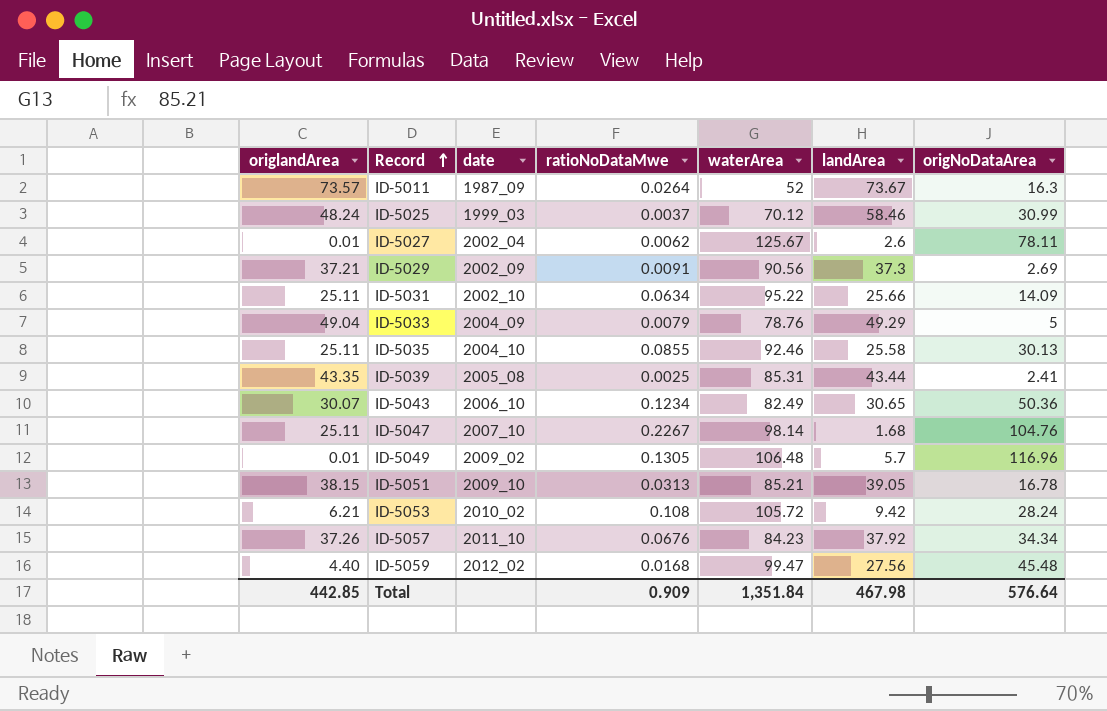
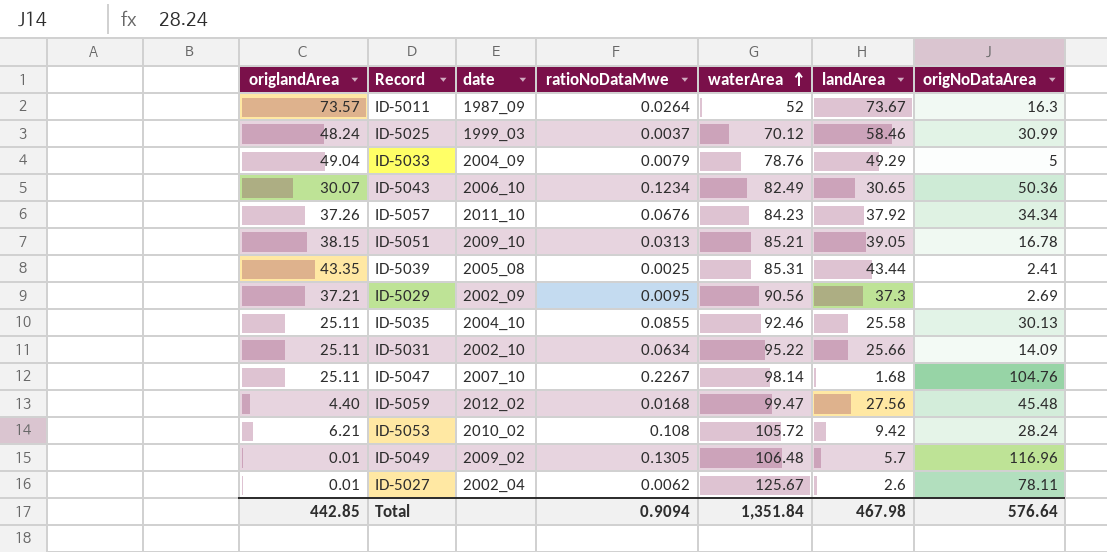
row order: Record ascending -> waterArea ascending
ID-5029 | ratioNoDataMwe: 0.0091 -> 0.0095
Total | ratioNoDataMwe: 0.909 -> 0.9094

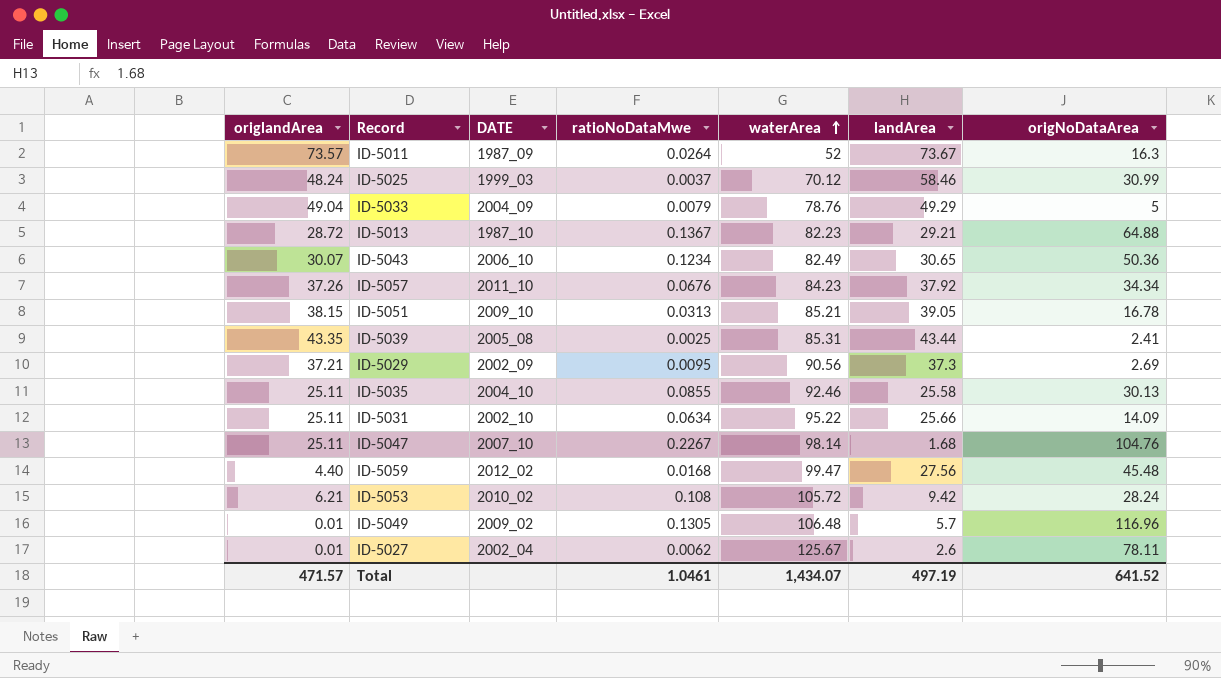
column name: date -> DATE
row ID-5013: none -> 28.72 | 1987_10 | 0.1367 | 82.23 | 29.21 | 64.88
Total | origlandArea: 442.85 -> 471.57
Total | ratioNoDataMwe: 0.9094 -> 1.0461
Total | waterArea: 1,351.84 -> 1,434.07
Total | landArea: 467.98 -> 497.19
Total | origNoDataArea: 576.64 -> 641.52

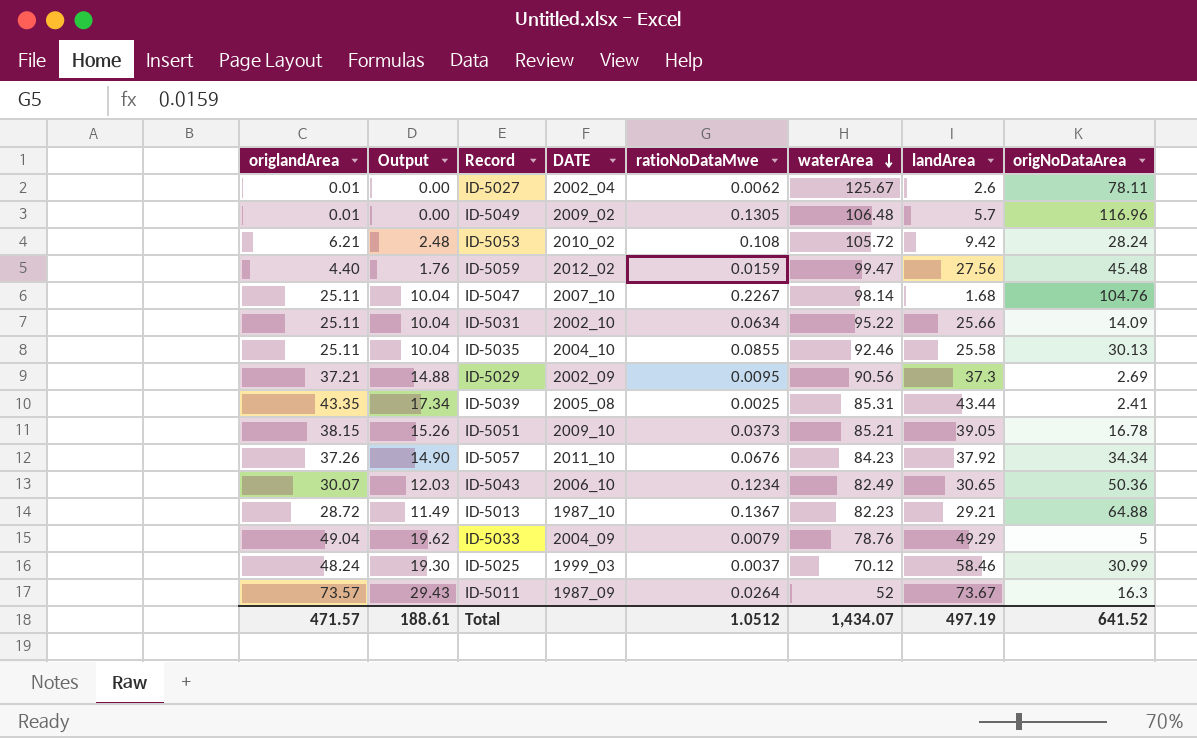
row order: waterArea ascending -> waterArea descending
column Output | formula: none -> [origlandArea] * 0.4
ID-5059 | ratioNoDataMwe: 0.0168 -> 0.0159
ID-5051 | ratioNoDataMwe: 0.0313 -> 0.0373
Total | ratioNoDataMwe: 1.0461 -> 1.0512

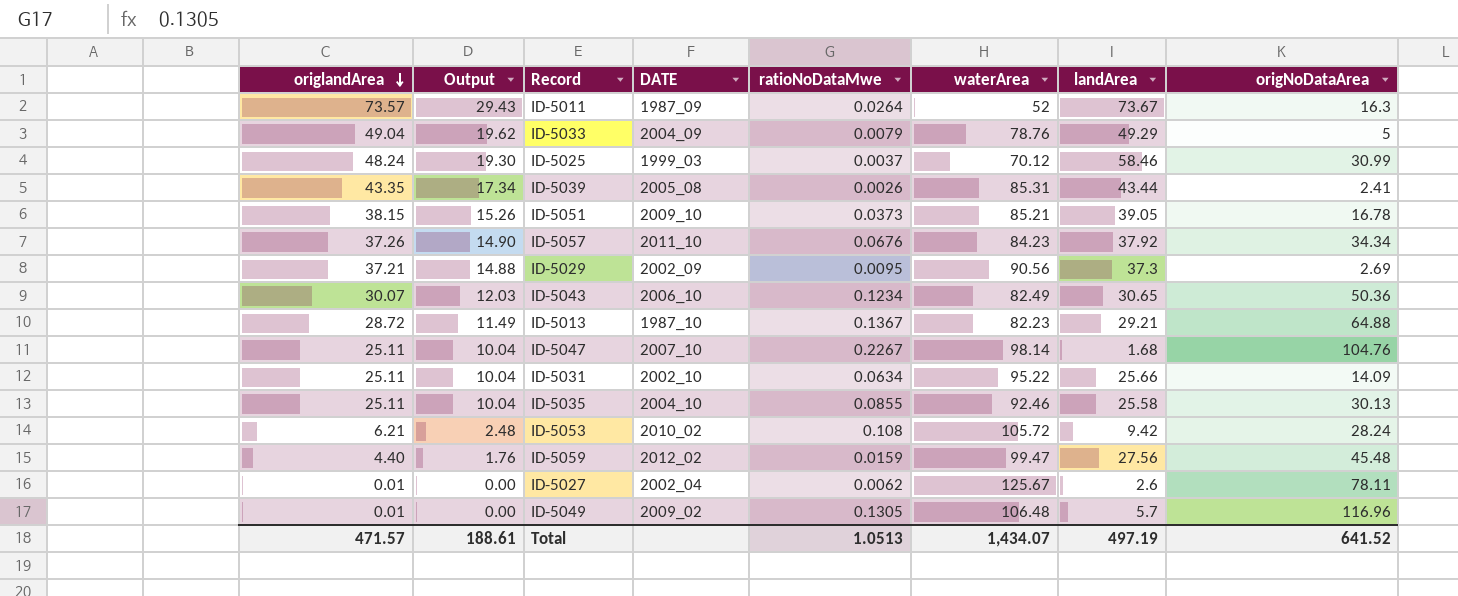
row order: waterArea descending -> origlandArea descending
ID-5039 | ratioNoDataMwe: 0.0025 -> 0.0026
Total | ratioNoDataMwe: 1.0512 -> 1.0513

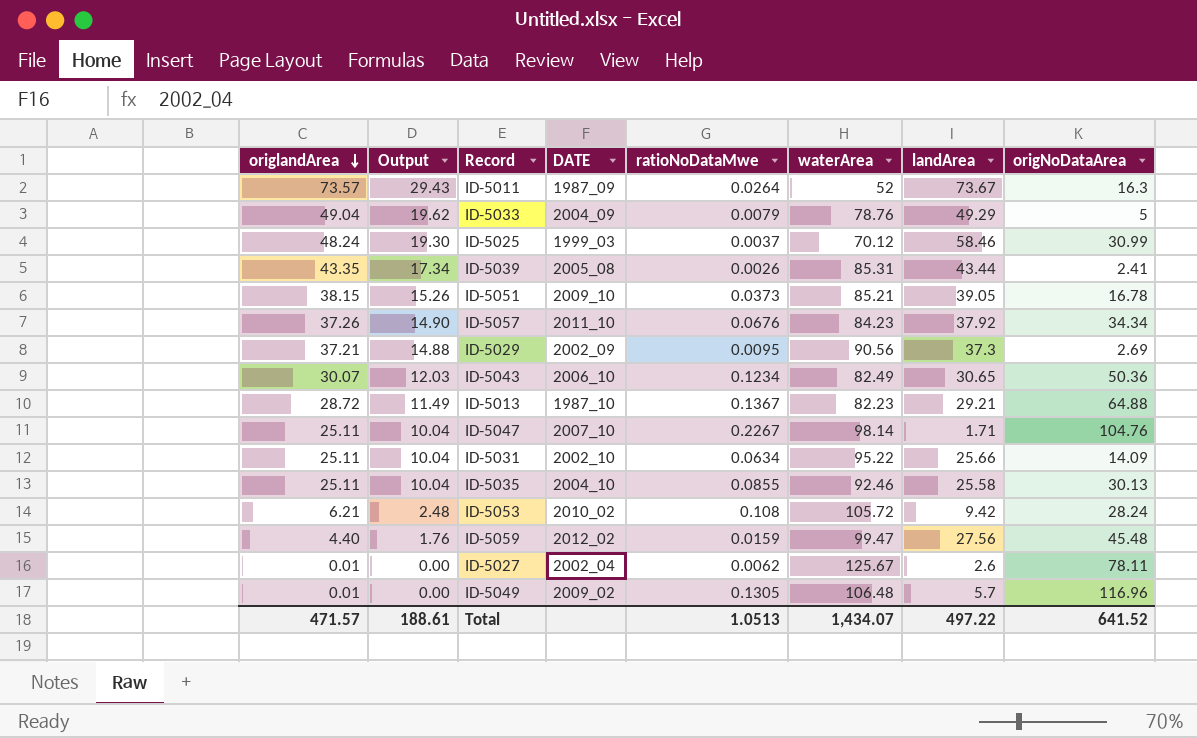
ID-5047 | landArea: 1.68 -> 1.71
Total | landArea: 497.19 -> 497.22

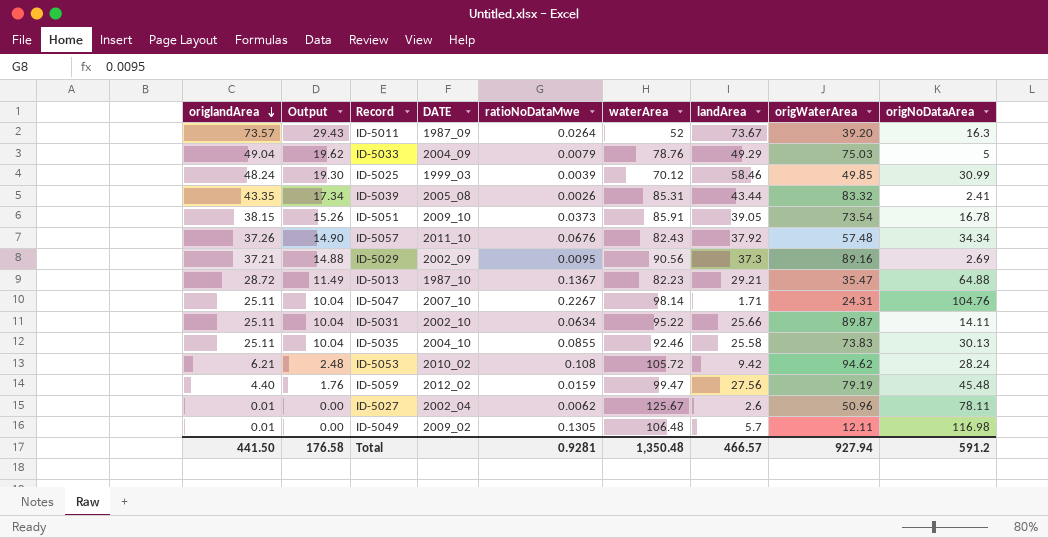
column origWaterArea | position: none -> 8
row ID-5043: 30.07 | 12.03 | 2006_10 | 0.1234 | 82.49 | 30.65 | 50.36 -> none
ID-5025 | ratioNoDataMwe: 0.0037 -> 0.0039
ID-5051 | waterArea: 85.21 -> 85.91
ID-5057 | waterArea: 84.23 -> 82.43
ID-5031 | origNoDataArea: 14.09 -> 14.11
ID-5049 | origNoDataArea: 116.96 -> 116.98
Total | origlandArea: 471.57 -> 441.50
Total | Output: 188.61 -> 176.58
Total | ratioNoDataMwe: 1.0513 -> 0.9281
Total | waterArea: 1,434.07 -> 1,350.48
Total | landArea: 497.22 -> 466.57
Total | origNoDataArea: 641.52 -> 591.2

